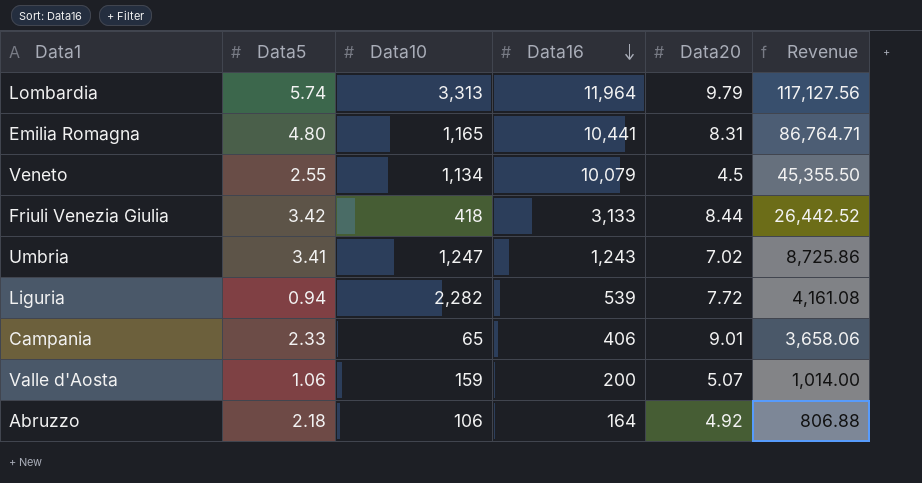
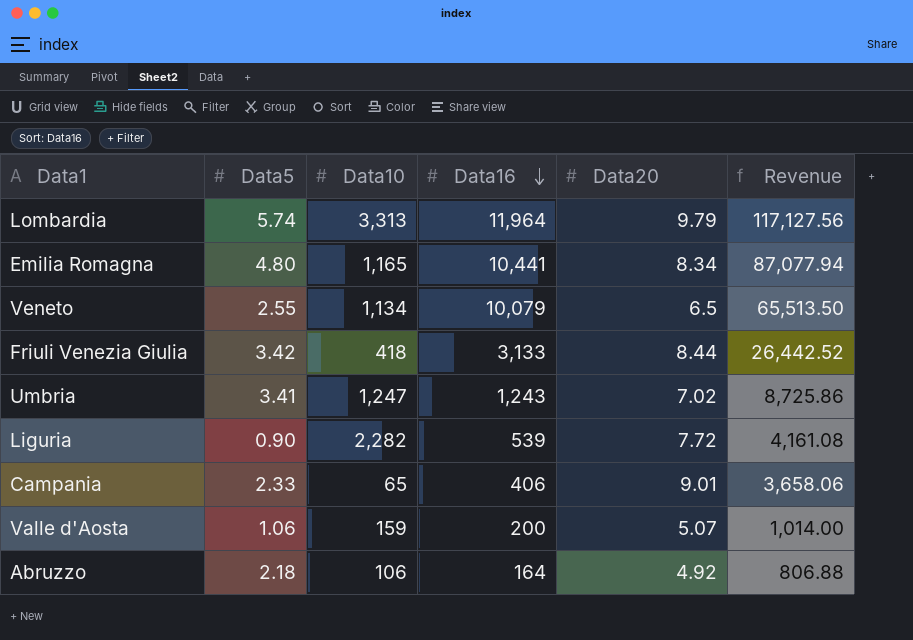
Emilia Romagna | Data20: 8.31 -> 8.34
Emilia Romagna | Revenue: 86,764.71 -> 87,077.94
Veneto | Data20: 4.5 -> 6.5
Veneto | Revenue: 45,355.50 -> 65,513.50
Liguria | Data5: 0.94 -> 0.90

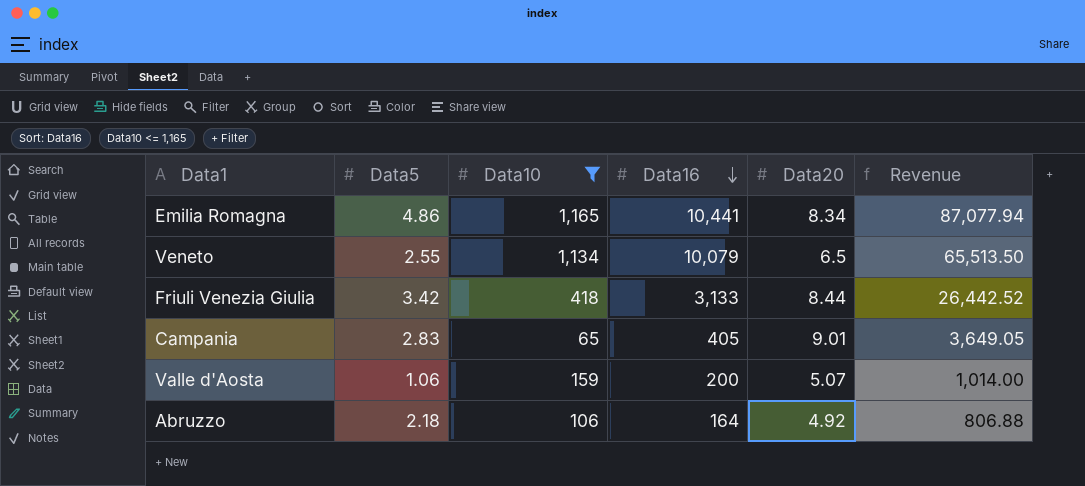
filter: none -> Data10 <= 1,165
Emilia Romagna | Data5: 4.80 -> 4.86
Campania | Data5: 2.33 -> 2.83
Campania | Data16: 406 -> 405
Campania | Revenue: 3,658.06 -> 3,649.05

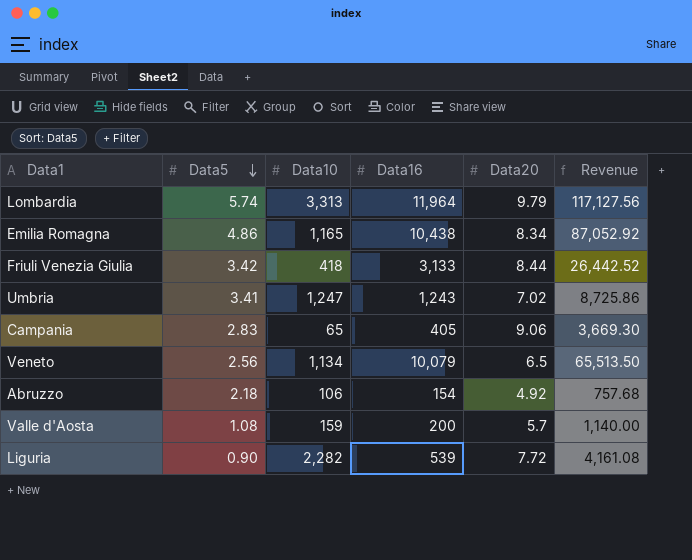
filter: Data10 <= 1,165 -> none
row order: Data16 descending -> Data5 descending
Emilia Romagna | Data16: 10,441 -> 10,438
Emilia Romagna | Revenue: 87,077.94 -> 87,052.92
Campania | Data20: 9.01 -> 9.06
Campania | Revenue: 3,649.05 -> 3,669.30
Veneto | Data5: 2.55 -> 2.56
Abruzzo | Data16: 164 -> 154
Abruzzo | Revenue: 806.88 -> 757.68
Valle d'Aosta | Data5: 1.06 -> 1.08
Valle d'Aosta | Data20: 5.07 -> 5.7
Valle d'Aosta | Revenue: 1,014.00 -> 1,140.00

